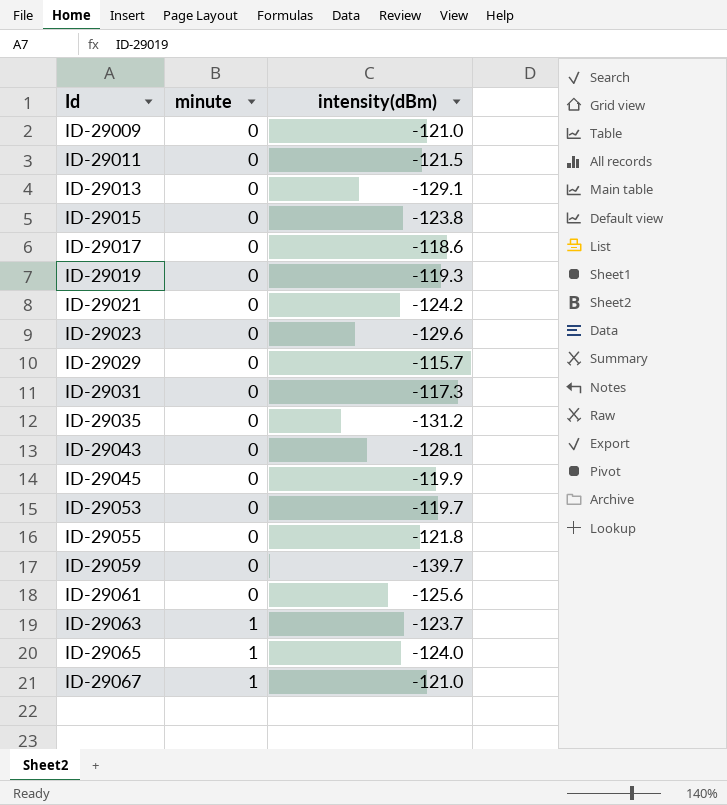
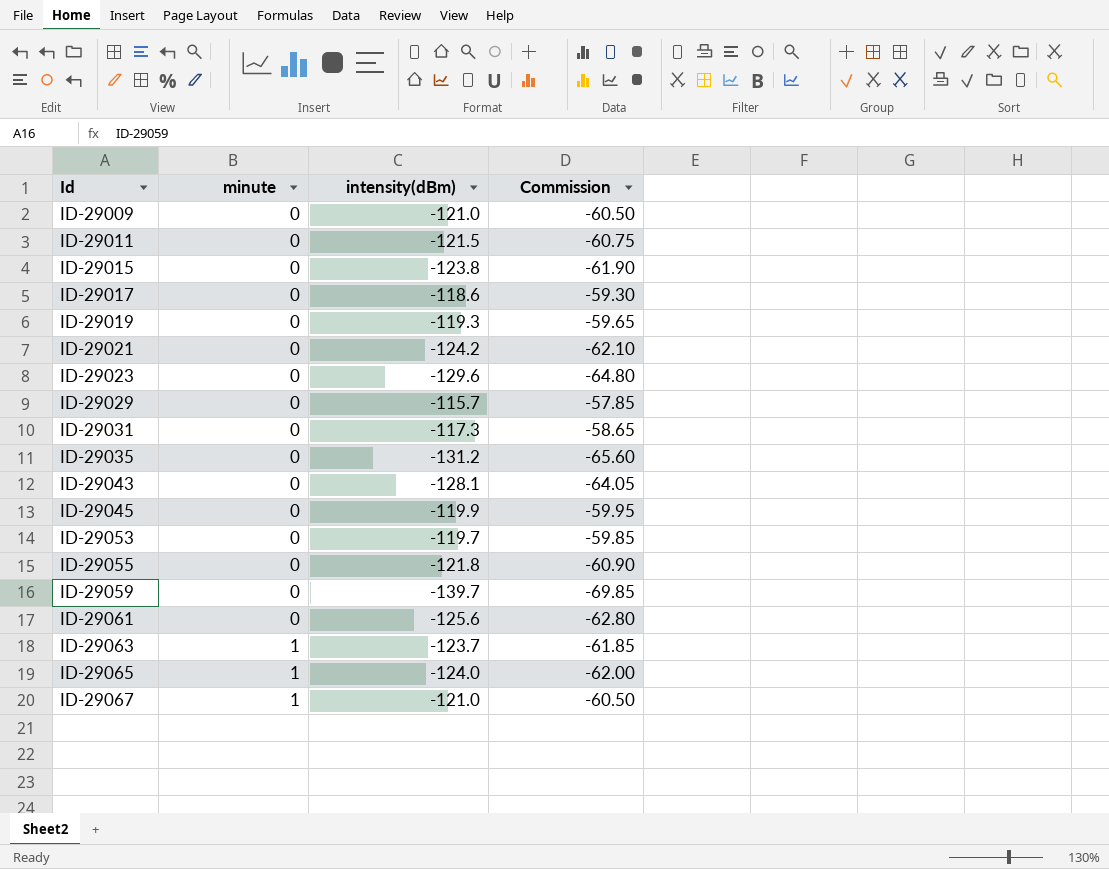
column Commission | formula: none -> [intensity(dBm)] * 0.5
row ID-29013: 0 | -129.1 -> none

